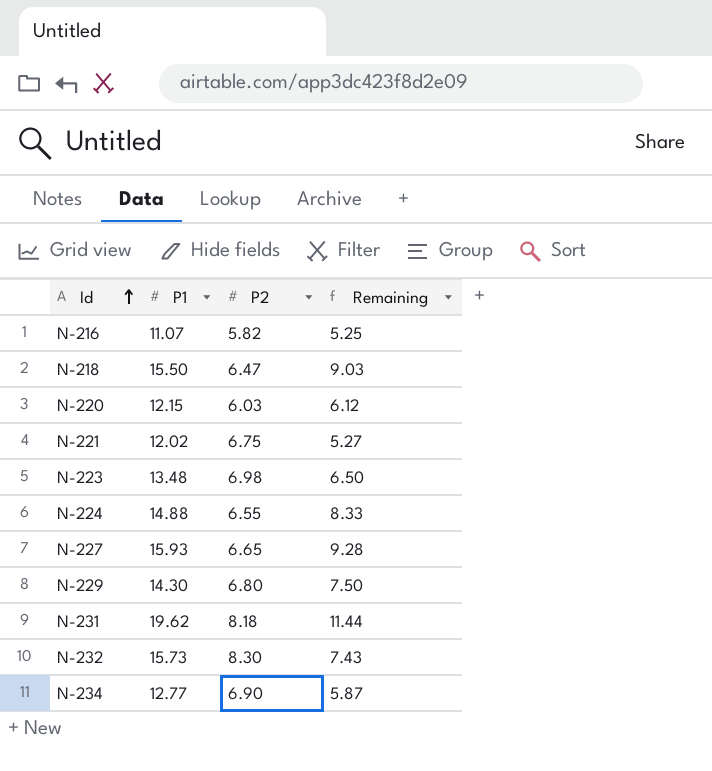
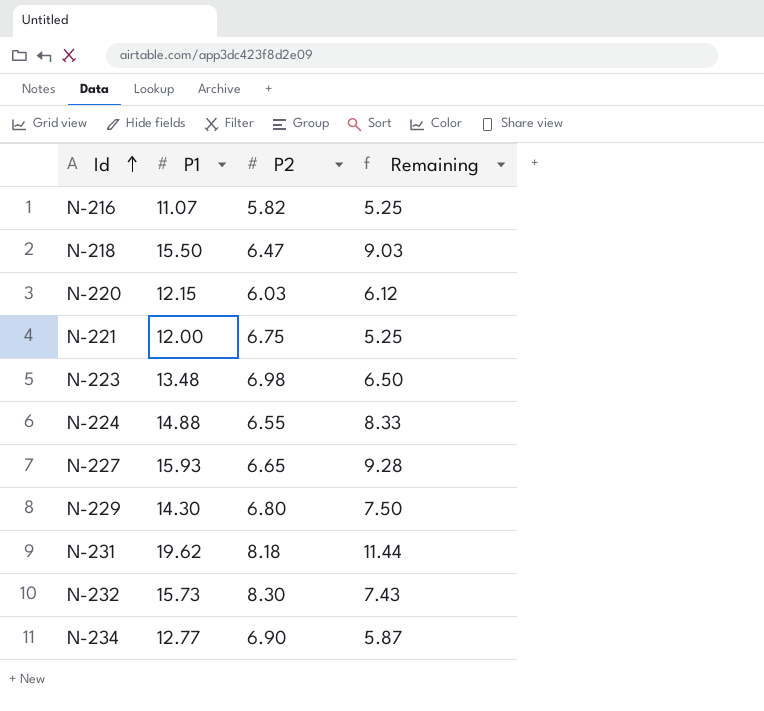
N-221 | P1: 12.02 -> 12.00
N-221 | Remaining: 5.27 -> 5.25

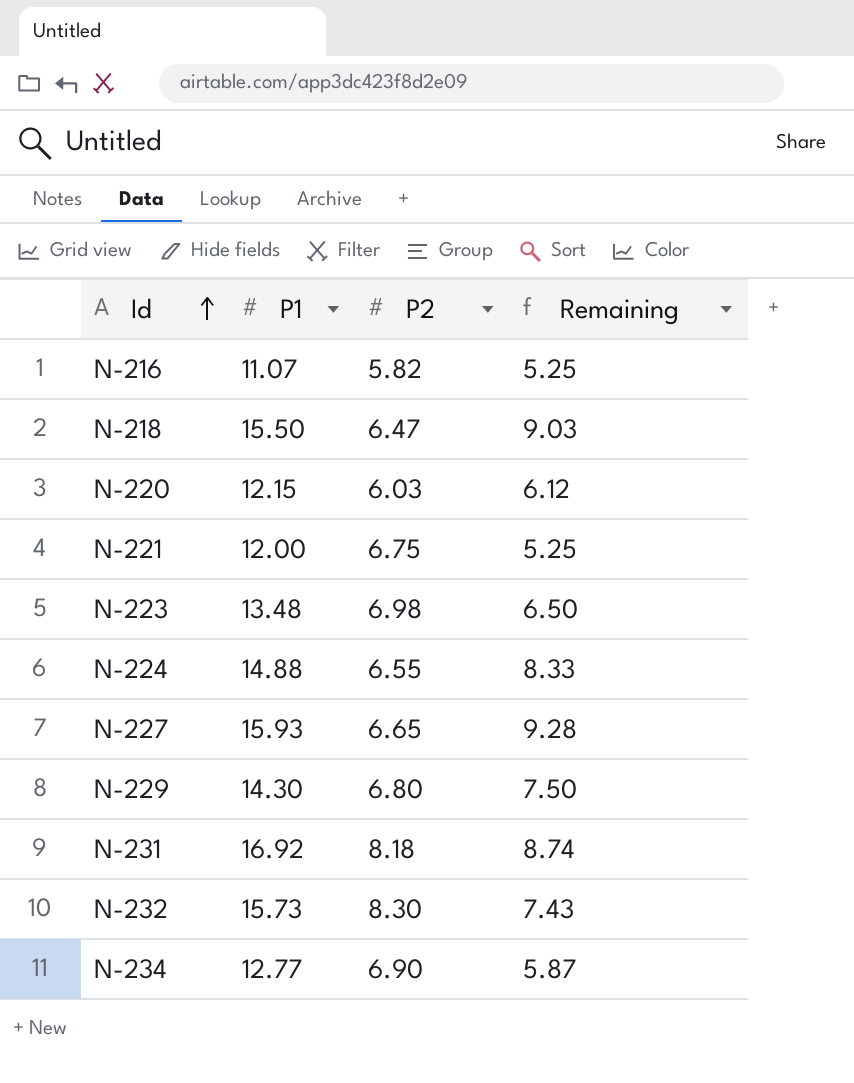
N-231 | P1: 19.62 -> 16.92
N-231 | Remaining: 11.44 -> 8.74

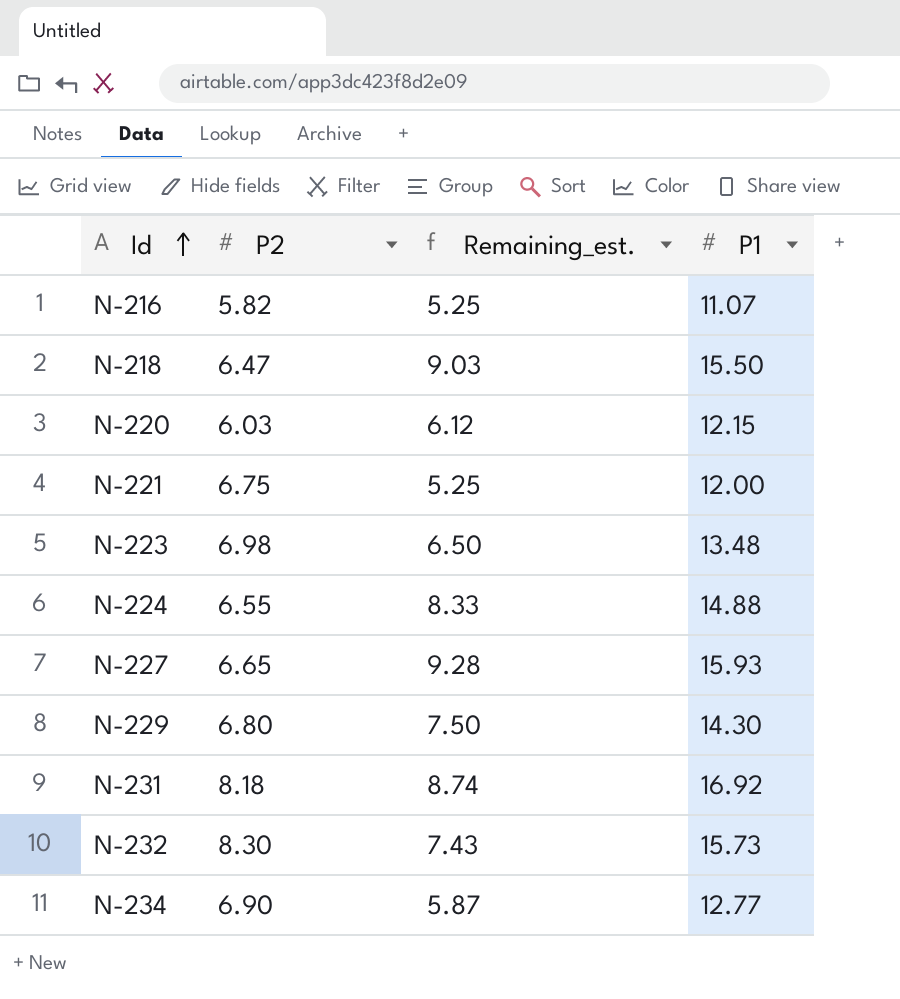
column name: Remaining -> Remaining_est.
column P1 | position: 2 -> 4

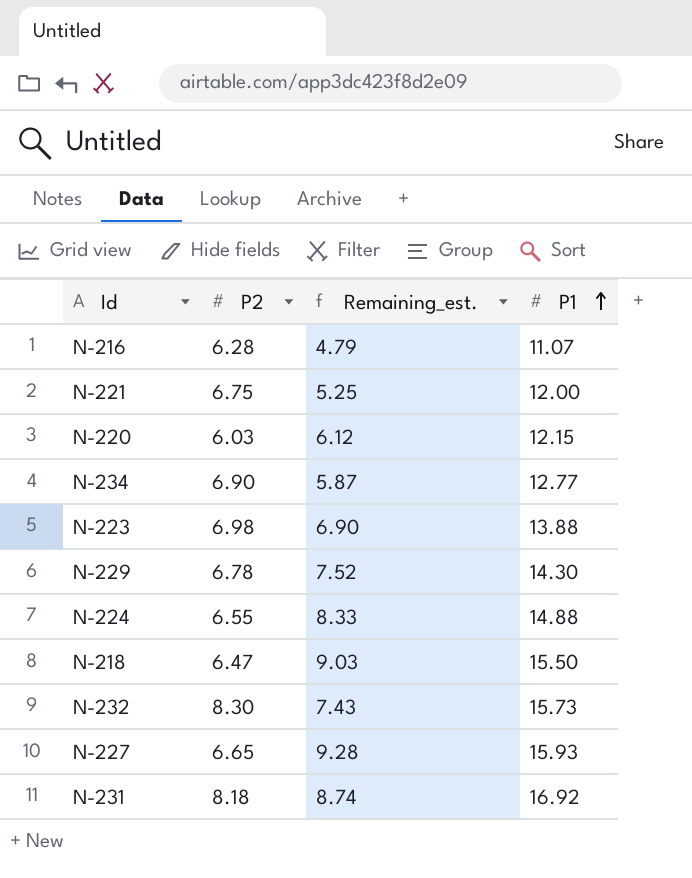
row order: Id ascending -> P1 ascending
N-216 | P2: 5.82 -> 6.28
N-216 | Remaining_est.: 5.25 -> 4.79
N-223 | Remaining_est.: 6.50 -> 6.90
N-223 | P1: 13.48 -> 13.88
N-229 | P2: 6.80 -> 6.78
N-229 | Remaining_est.: 7.50 -> 7.52

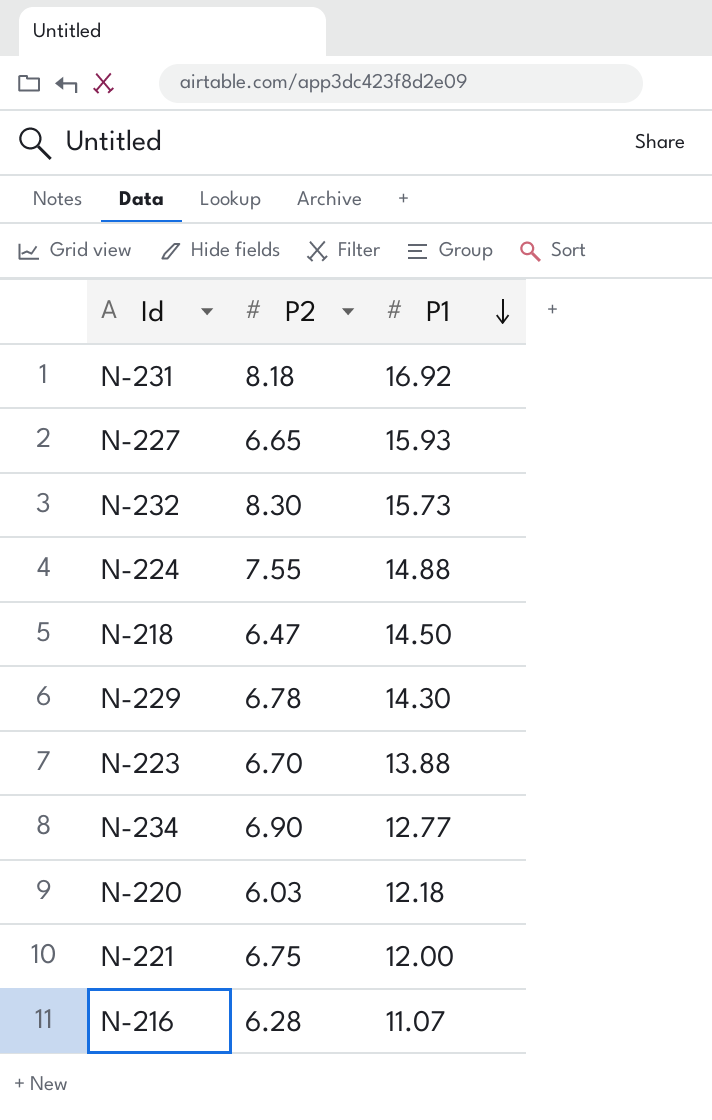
row order: P1 ascending -> P1 descending
column Remaining_est. | formula: [P1] - [P2] -> none
N-224 | P2: 6.55 -> 7.55
N-218 | P1: 15.50 -> 14.50
N-223 | P2: 6.98 -> 6.70
N-220 | P1: 12.15 -> 12.18

